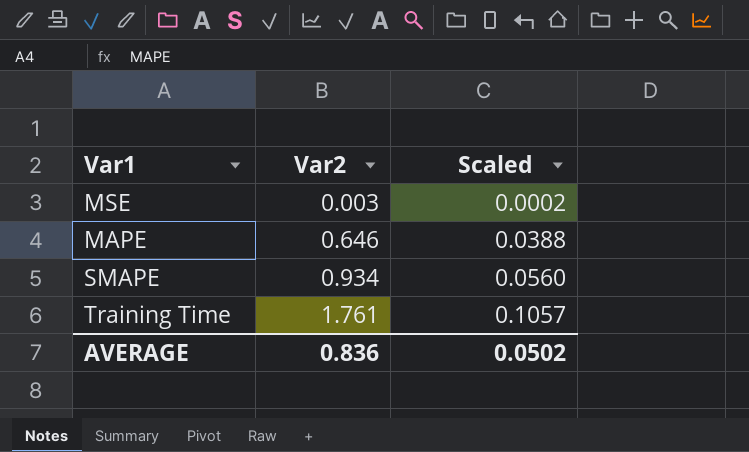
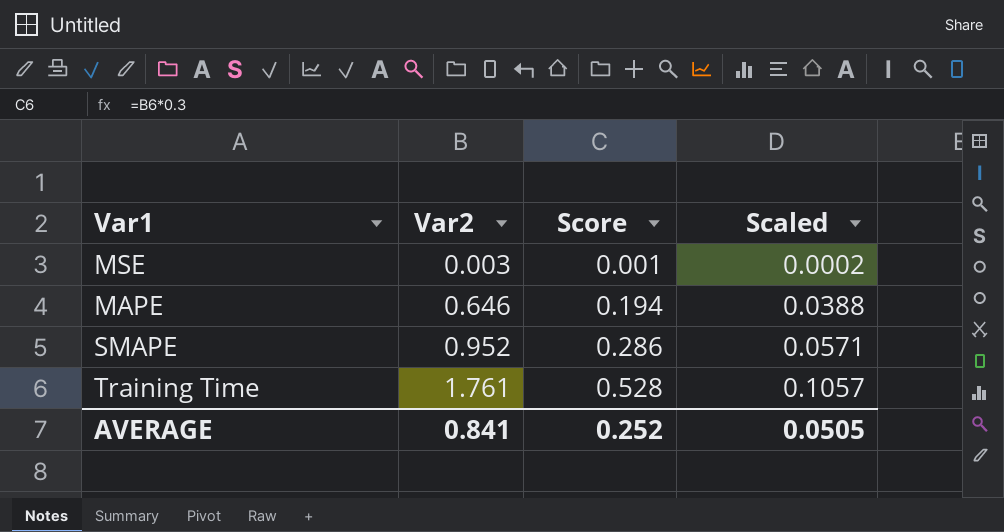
column Score | formula: none -> [Var2] * 0.3
SMAPE | Var2: 0.934 -> 0.952
SMAPE | Scaled: 0.0560 -> 0.0571
AVERAGE | Var2: 0.836 -> 0.841
AVERAGE | Scaled: 0.0502 -> 0.0505

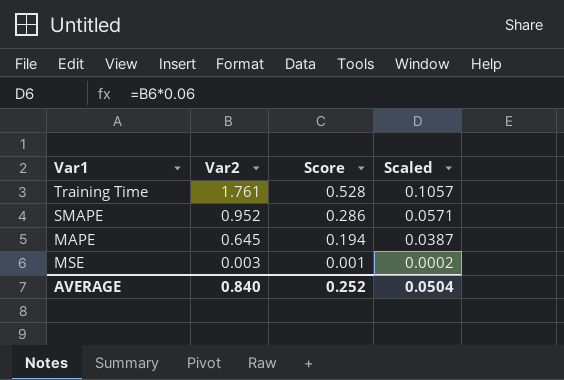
row order: Var2 ascending -> Var2 descending
MAPE | Var2: 0.646 -> 0.645
MAPE | Scaled: 0.0388 -> 0.0387
AVERAGE | Var2: 0.841 -> 0.840
AVERAGE | Scaled: 0.0505 -> 0.0504

